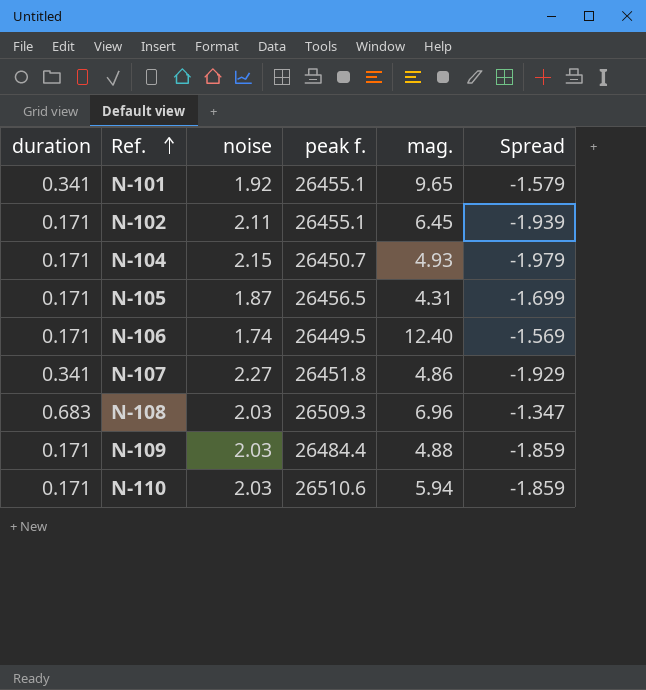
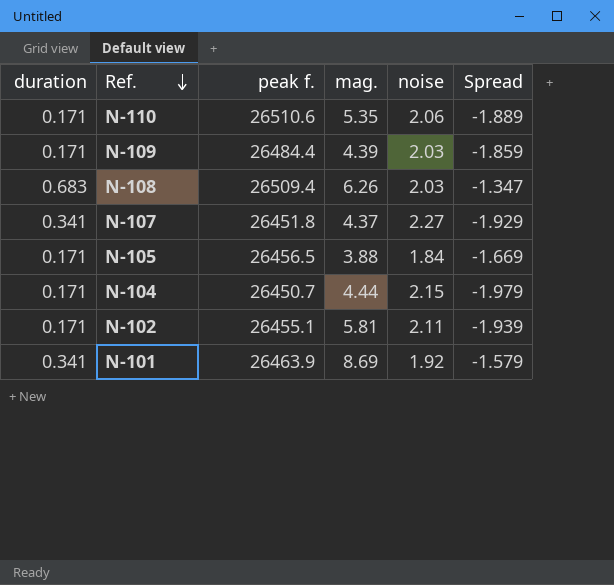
row order: Ref. ascending -> Ref. descending
column noise | position: 3 -> 5
row N-106: 0.171 | 1.74 | 26449.5 | 12.40 | -1.569 -> none
N-110 | mag.: 5.94 -> 5.35
N-110 | noise: 2.03 -> 2.06
N-110 | Spread: -1.859 -> -1.889
N-109 | mag.: 4.88 -> 4.39
N-108 | peak f.: 26509.3 -> 26509.4
N-108 | mag.: 6.96 -> 6.26
N-107 | mag.: 4.86 -> 4.37
N-105 | mag.: 4.31 -> 3.88
N-105 | noise: 1.87 -> 1.84
N-105 | Spread: -1.699 -> -1.669
N-104 | mag.: 4.93 -> 4.44
N-102 | mag.: 6.45 -> 5.81
N-101 | peak f.: 26455.1 -> 26463.9
N-101 | mag.: 9.65 -> 8.69

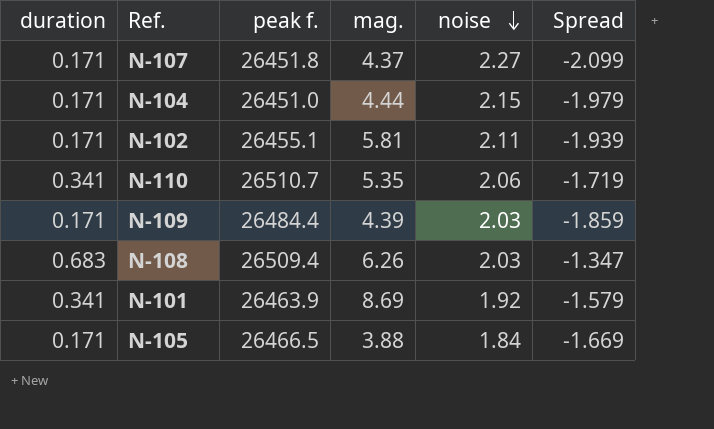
row order: Ref. descending -> noise descending
N-107 | duration: 0.341 -> 0.171
N-107 | Spread: -1.929 -> -2.099
N-104 | peak f.: 26450.7 -> 26451.0
N-110 | duration: 0.171 -> 0.341
N-110 | peak f.: 26510.6 -> 26510.7
N-110 | Spread: -1.889 -> -1.719
N-105 | peak f.: 26456.5 -> 26466.5

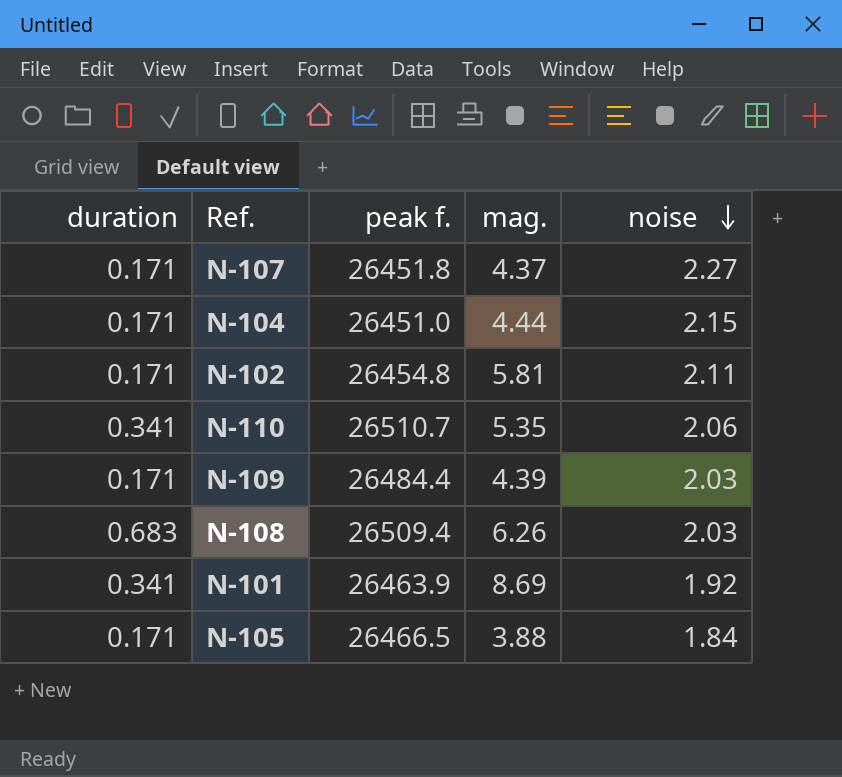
column Spread | formula: [duration] - [noise] -> none
N-102 | peak f.: 26455.1 -> 26454.8

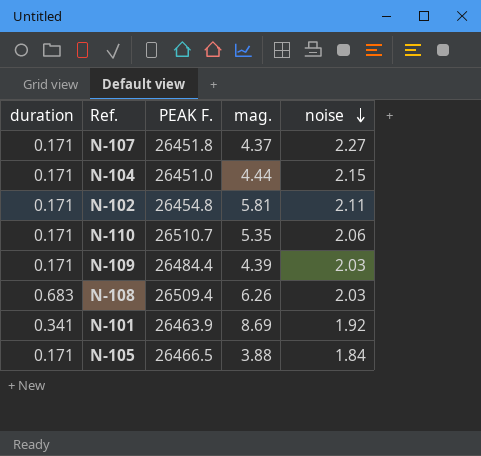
column name: peak f. -> PEAK F.
N-110 | duration: 0.341 -> 0.171

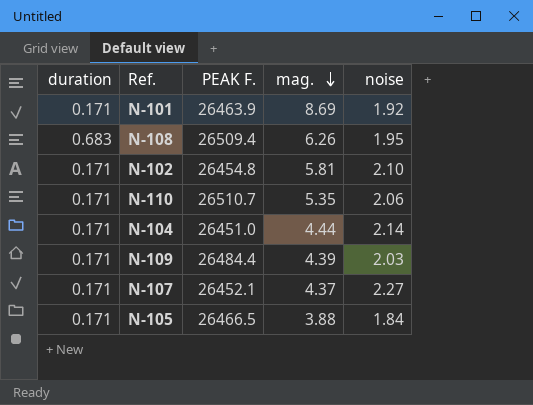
row order: noise descending -> mag. descending
N-101 | duration: 0.341 -> 0.171
N-108 | noise: 2.03 -> 1.95
N-102 | noise: 2.11 -> 2.10
N-104 | noise: 2.15 -> 2.14
N-107 | PEAK F.: 26451.8 -> 26452.1

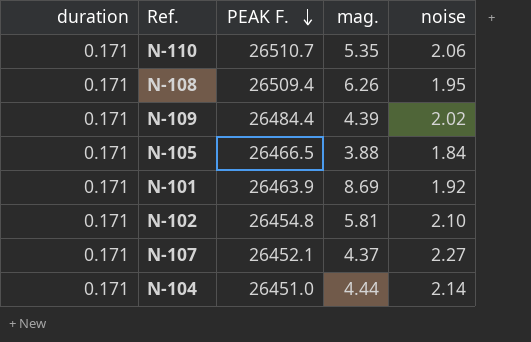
row order: mag. descending -> PEAK F. descending
N-108 | duration: 0.683 -> 0.171
N-109 | noise: 2.03 -> 2.02

